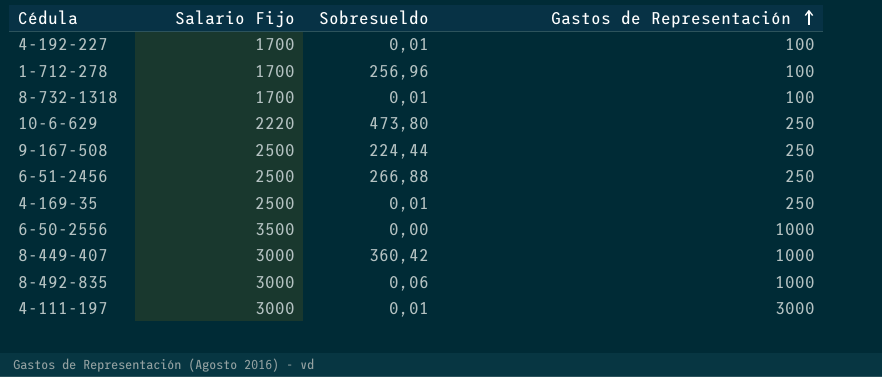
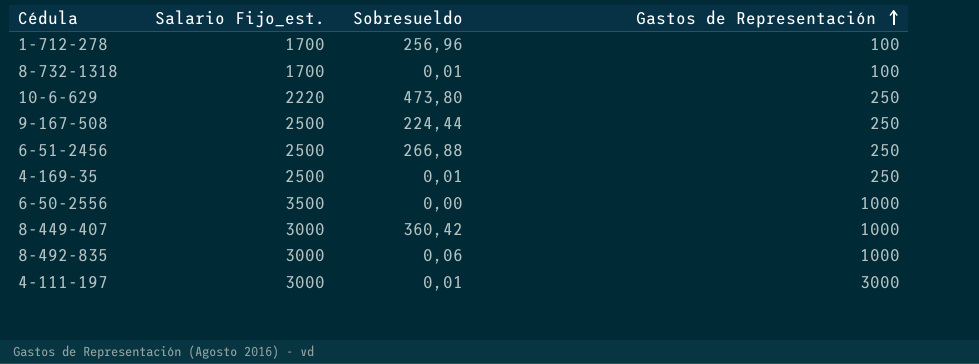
column name: Salario Fijo -> Salario Fijo_est.
row 4-192-227: 1700 | 0,01 | 100 -> none

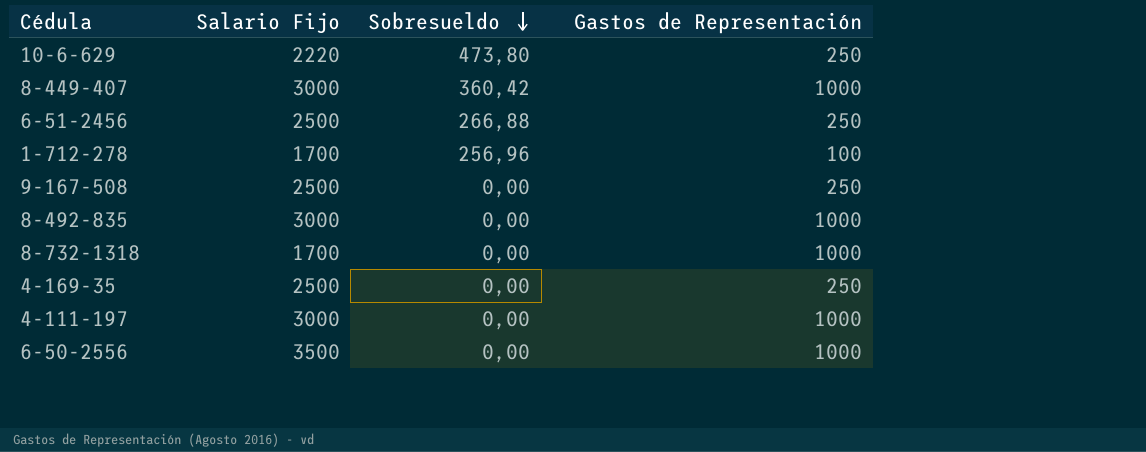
row order: Gastos de Representación ascending -> Sobresueldo descending
column name: Salario Fijo_est. -> Salario Fijo
9-167-508 | Sobresueldo: 224,44 -> 0,00
8-492-835 | Sobresueldo: 0,06 -> 0,00
8-732-1318 | Sobresueldo: 0,01 -> 0,00
8-732-1318 | Gastos de Representación: 100 -> 1000
4-169-35 | Sobresueldo: 0,01 -> 0,00
4-111-197 | Sobresueldo: 0,01 -> 0,00
4-111-197 | Gastos de Representación: 3000 -> 1000

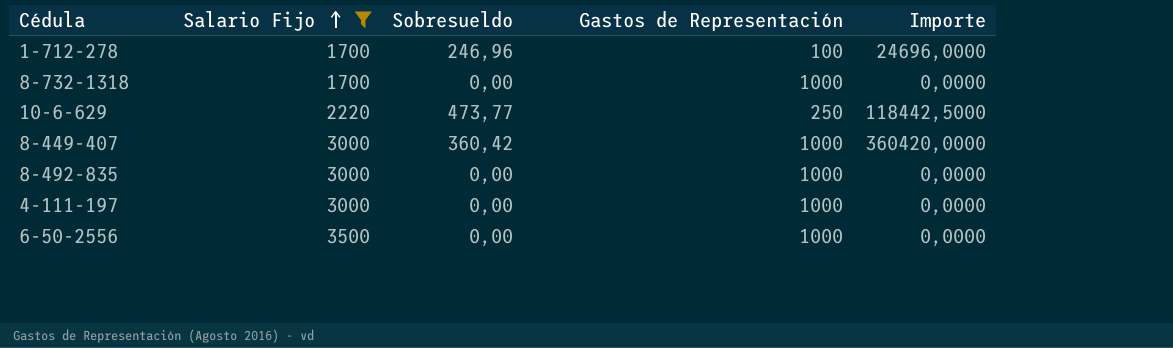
filter: none -> Salario Fijo != 2500
row order: Sobresueldo descending -> Salario Fijo ascending
column Importe | formula: none -> [Sobresueldo] * [Gastos de Representación]
1-712-278 | Sobresueldo: 256,96 -> 246,96
10-6-629 | Sobresueldo: 473,80 -> 473,77

